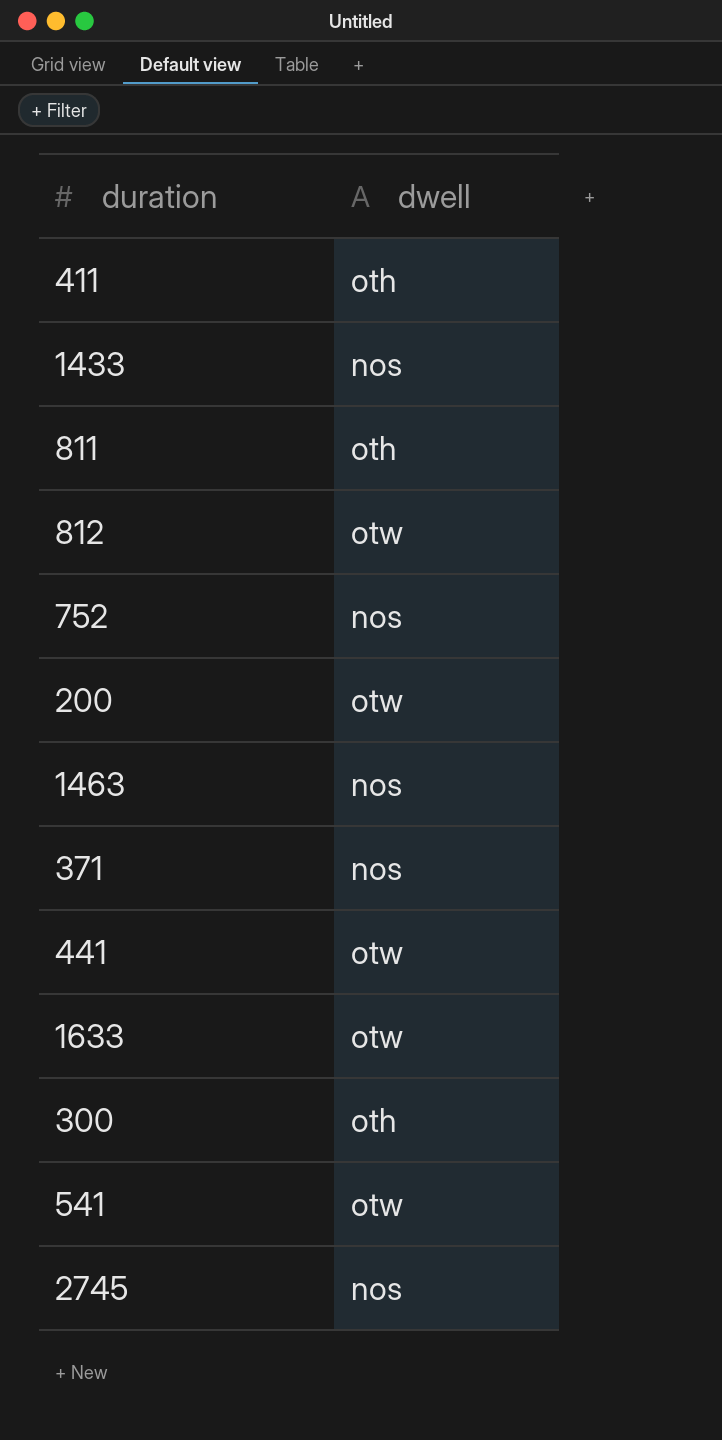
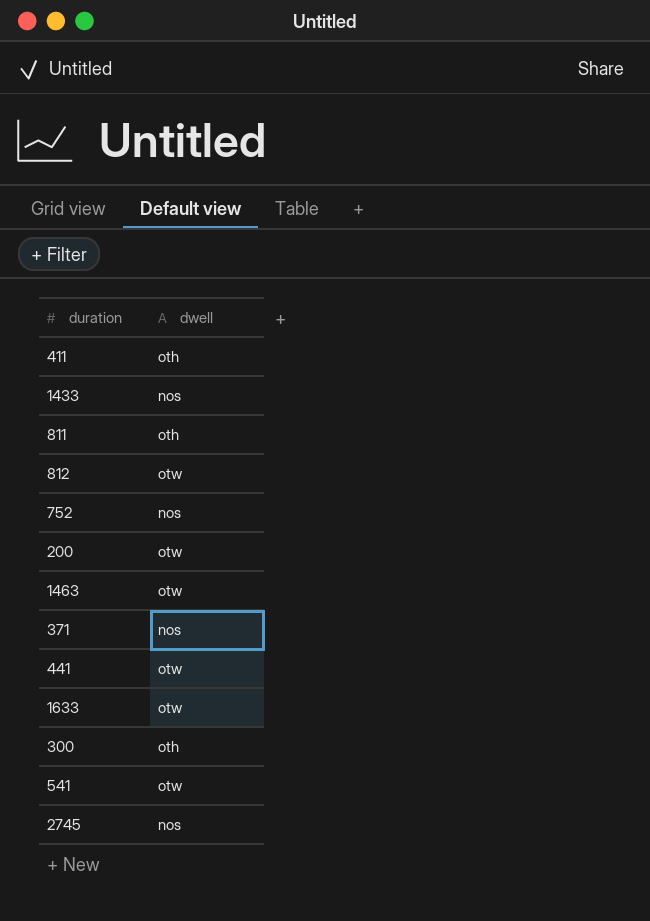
1463 | dwell: nos -> otw

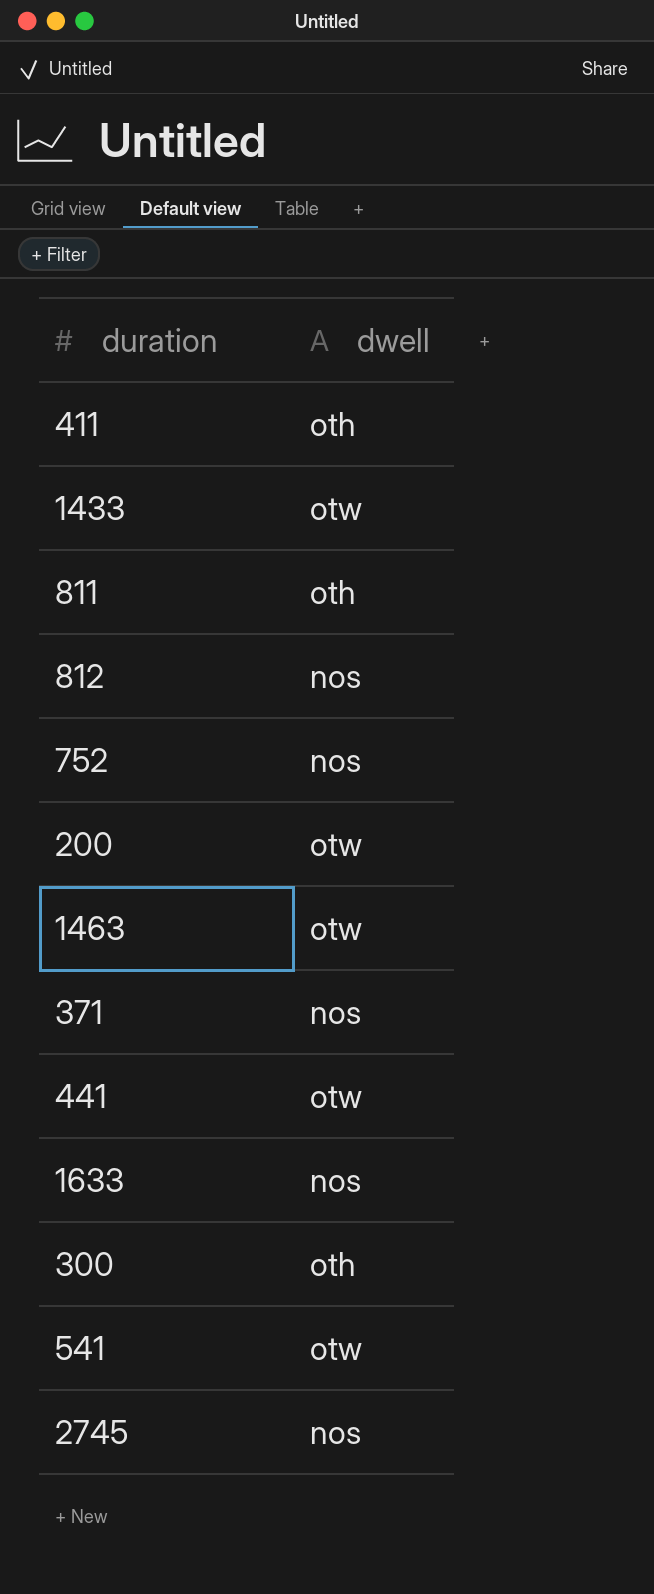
1433 | dwell: nos -> otw
812 | dwell: otw -> nos
1633 | dwell: otw -> nos

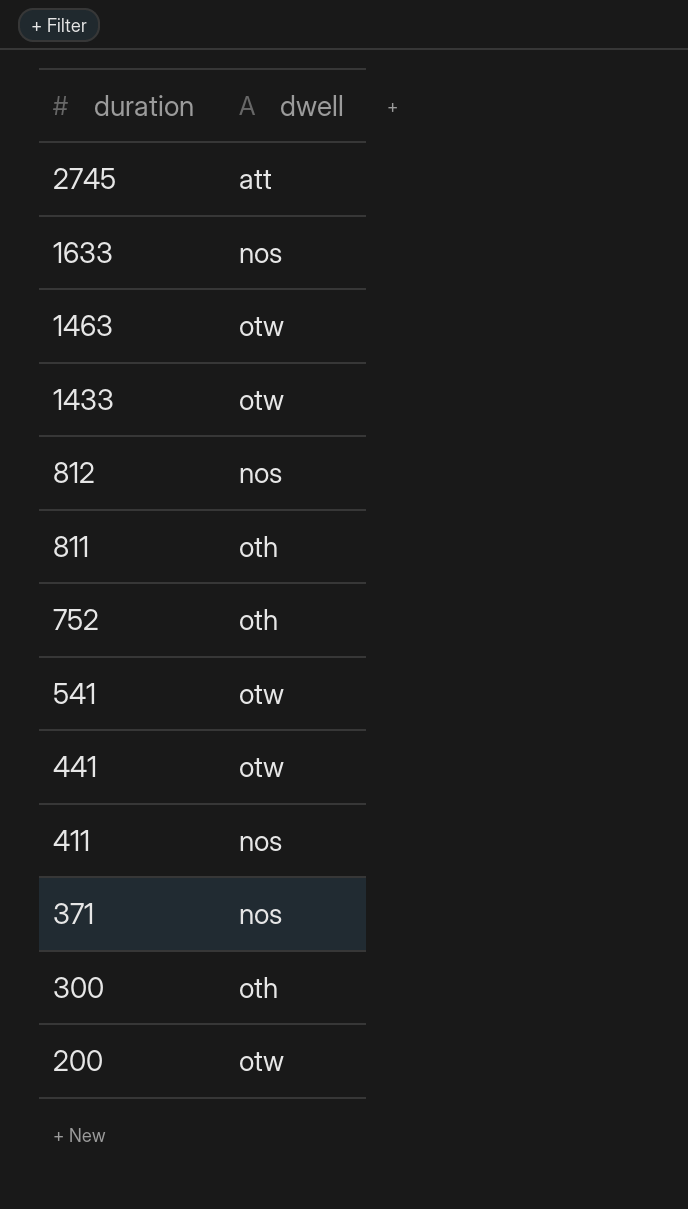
row order: none -> duration descending
2745 | dwell: nos -> att
752 | dwell: nos -> oth
411 | dwell: oth -> nos

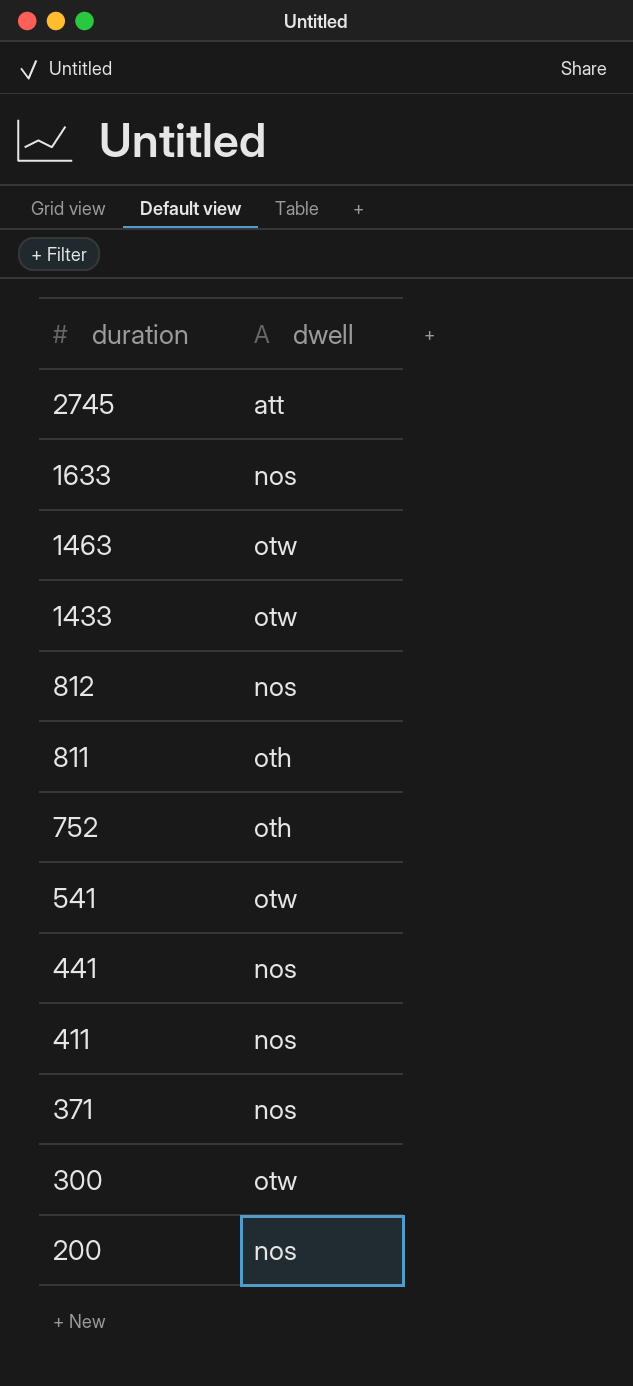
441 | dwell: otw -> nos
300 | dwell: oth -> otw
200 | dwell: otw -> nos

